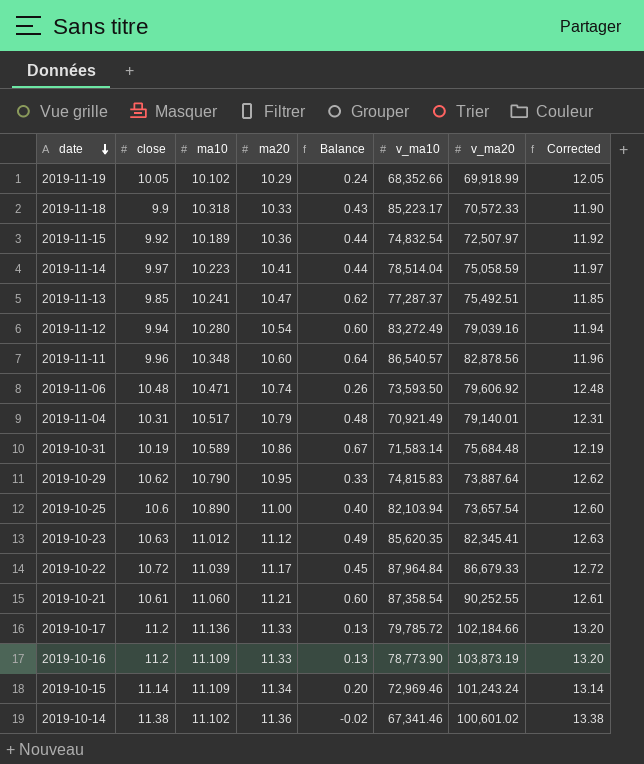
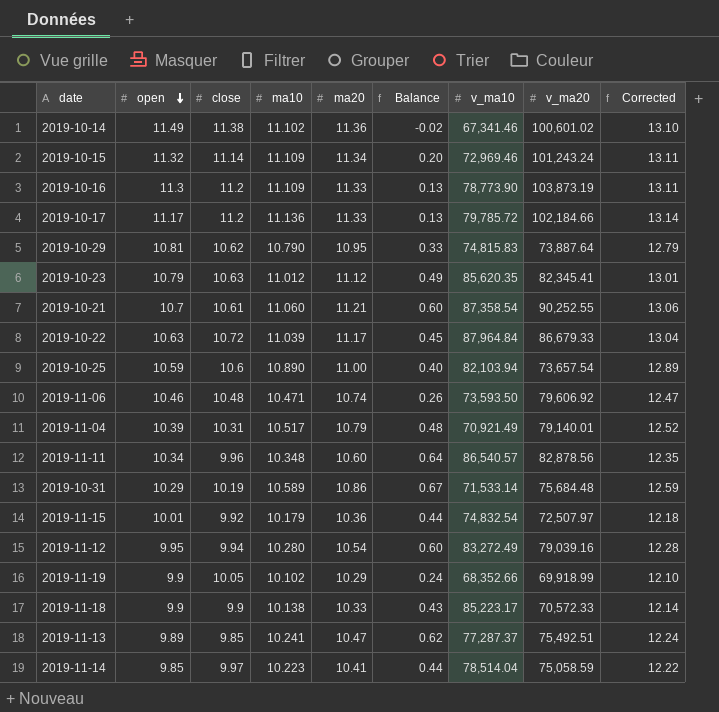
row order: date descending -> open descending
column open | position: none -> 2
column Corrected | formula: [close] + 2 -> [ma10] + 2
2019-10-31 | v_ma10: 71,583.14 -> 71,533.14
2019-11-15 | ma10: 10.189 -> 10.179
2019-11-18 | ma10: 10.318 -> 10.138

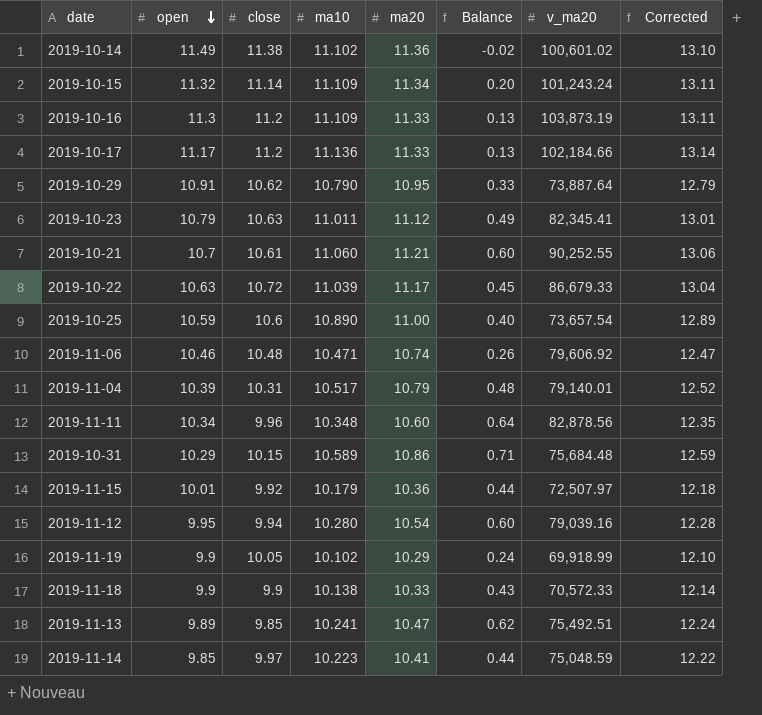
column v_ma10 | position: 7 -> none
2019-10-29 | open: 10.81 -> 10.91
2019-10-23 | ma10: 11.012 -> 11.011
2019-10-31 | close: 10.19 -> 10.15
2019-10-31 | Balance: 0.67 -> 0.71
2019-11-14 | v_ma20: 75,058.59 -> 75,048.59

